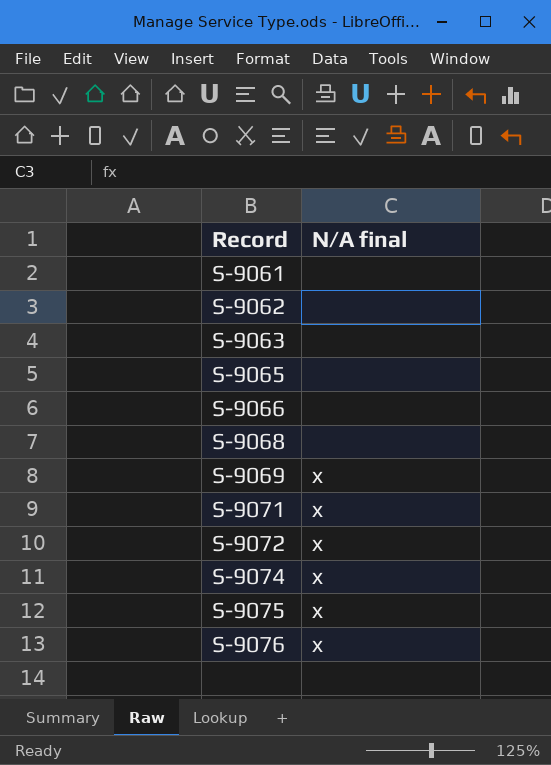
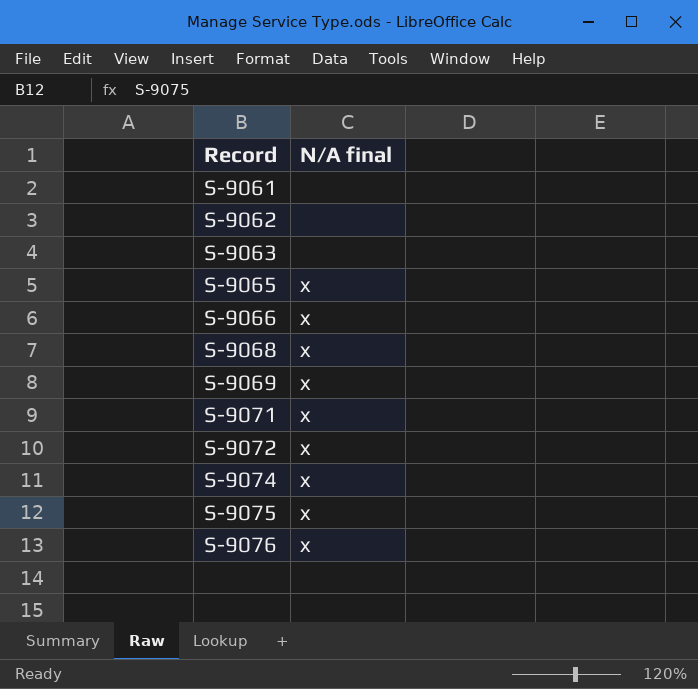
S-9065 | N/A final: none -> x
S-9066 | N/A final: none -> x
S-9068 | N/A final: none -> x

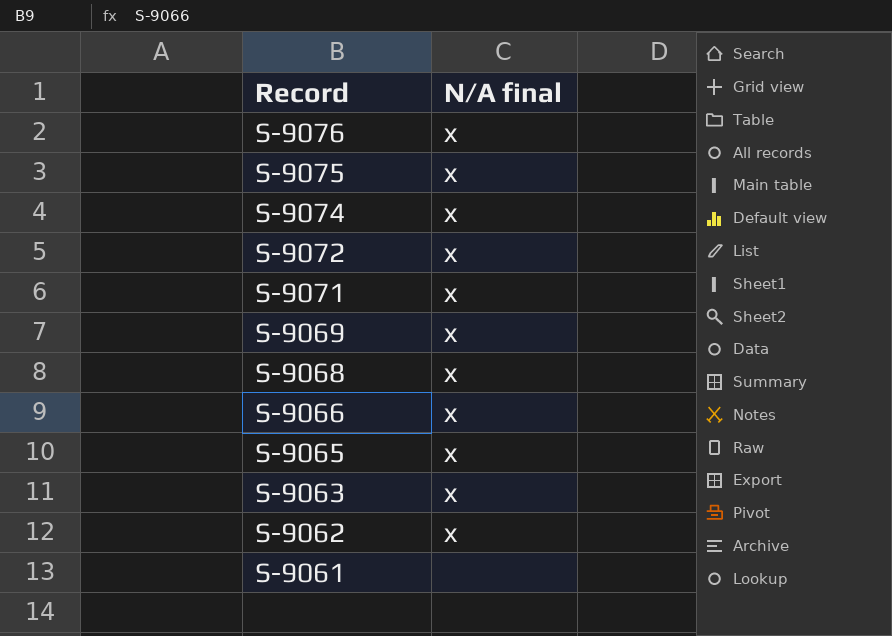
row order: Record ascending -> Record descending
S-9063 | N/A final: none -> x
S-9062 | N/A final: none -> x

